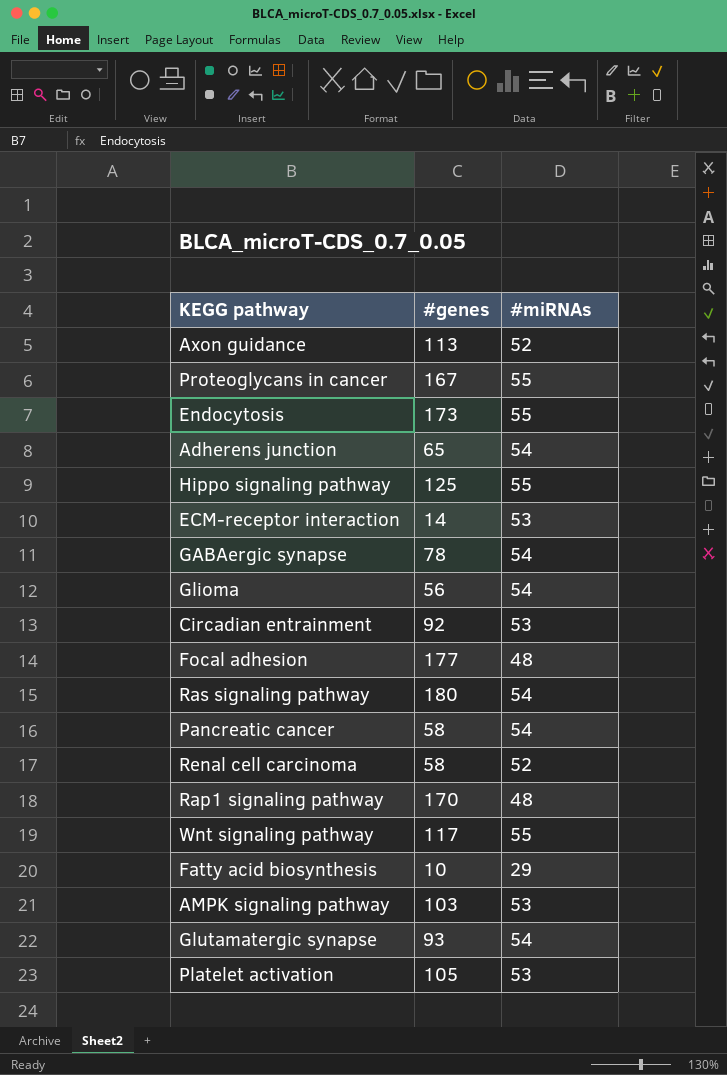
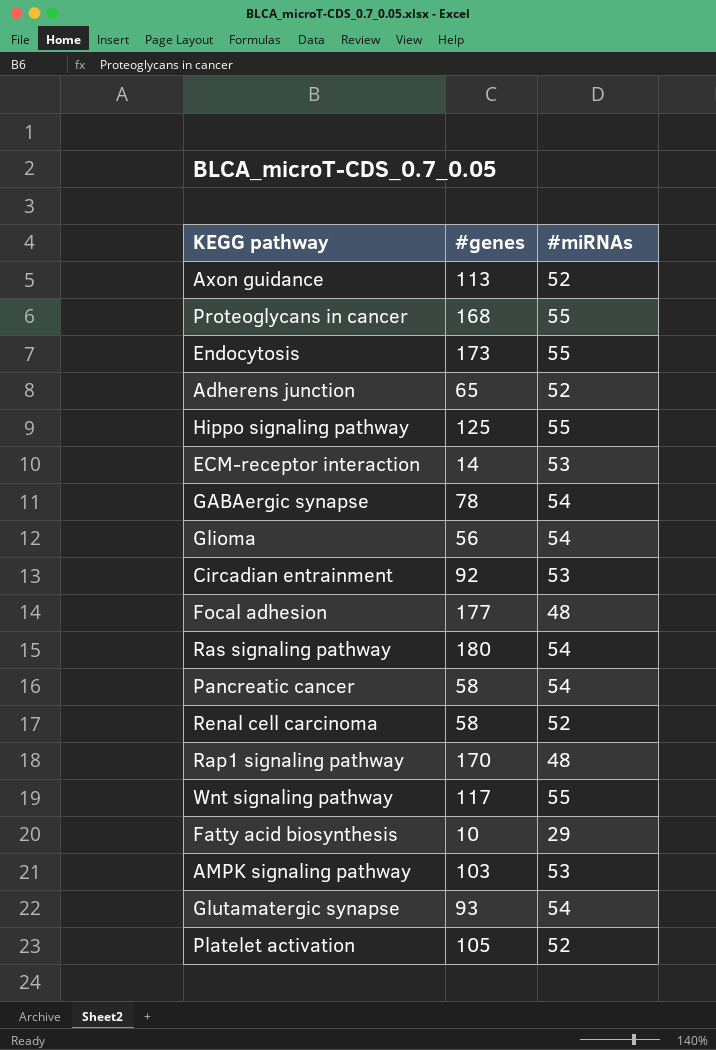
Proteoglycans in cancer | #genes: 167 -> 168
Adherens junction | #miRNAs: 54 -> 52
Platelet activation | #miRNAs: 53 -> 52

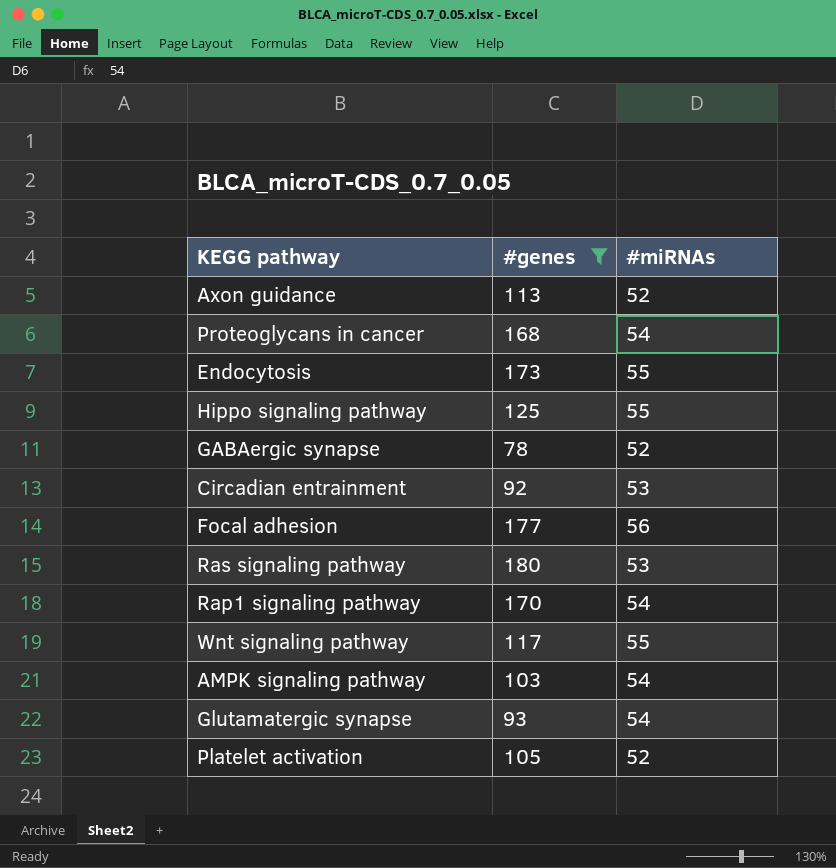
filter: none -> #genes >= 78
Proteoglycans in cancer | #miRNAs: 55 -> 54
GABAergic synapse | #miRNAs: 54 -> 52
Focal adhesion | #miRNAs: 48 -> 56
Ras signaling pathway | #miRNAs: 54 -> 53
Rap1 signaling pathway | #miRNAs: 48 -> 54
AMPK signaling pathway | #miRNAs: 53 -> 54

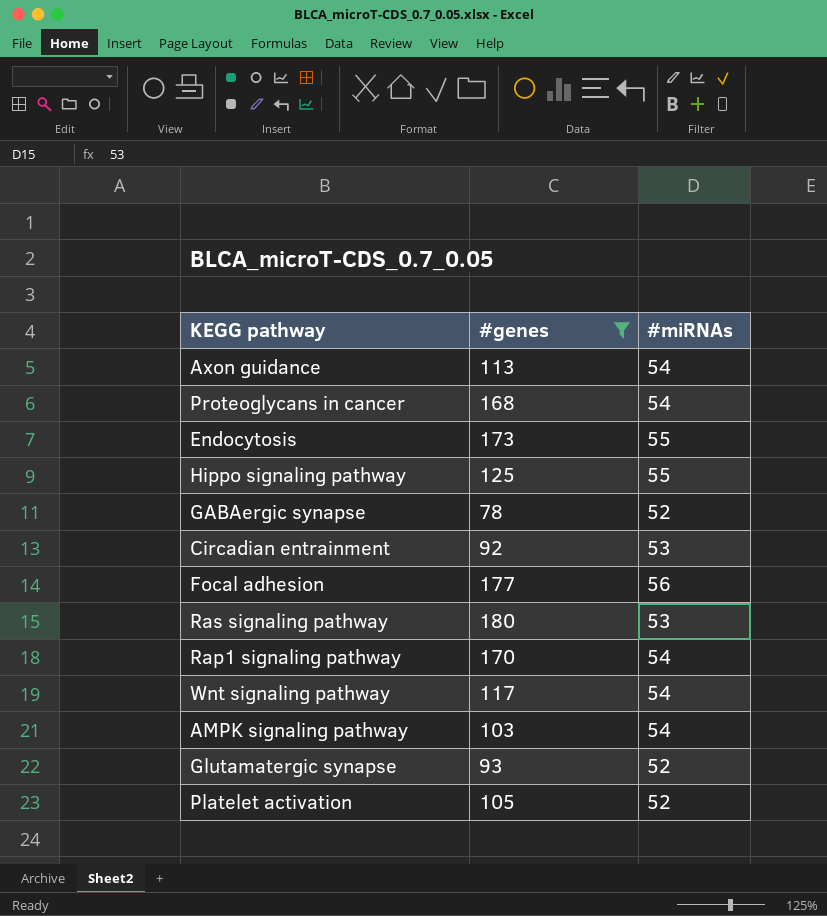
Axon guidance | #miRNAs: 52 -> 54
Wnt signaling pathway | #miRNAs: 55 -> 54
Glutamatergic synapse | #miRNAs: 54 -> 52

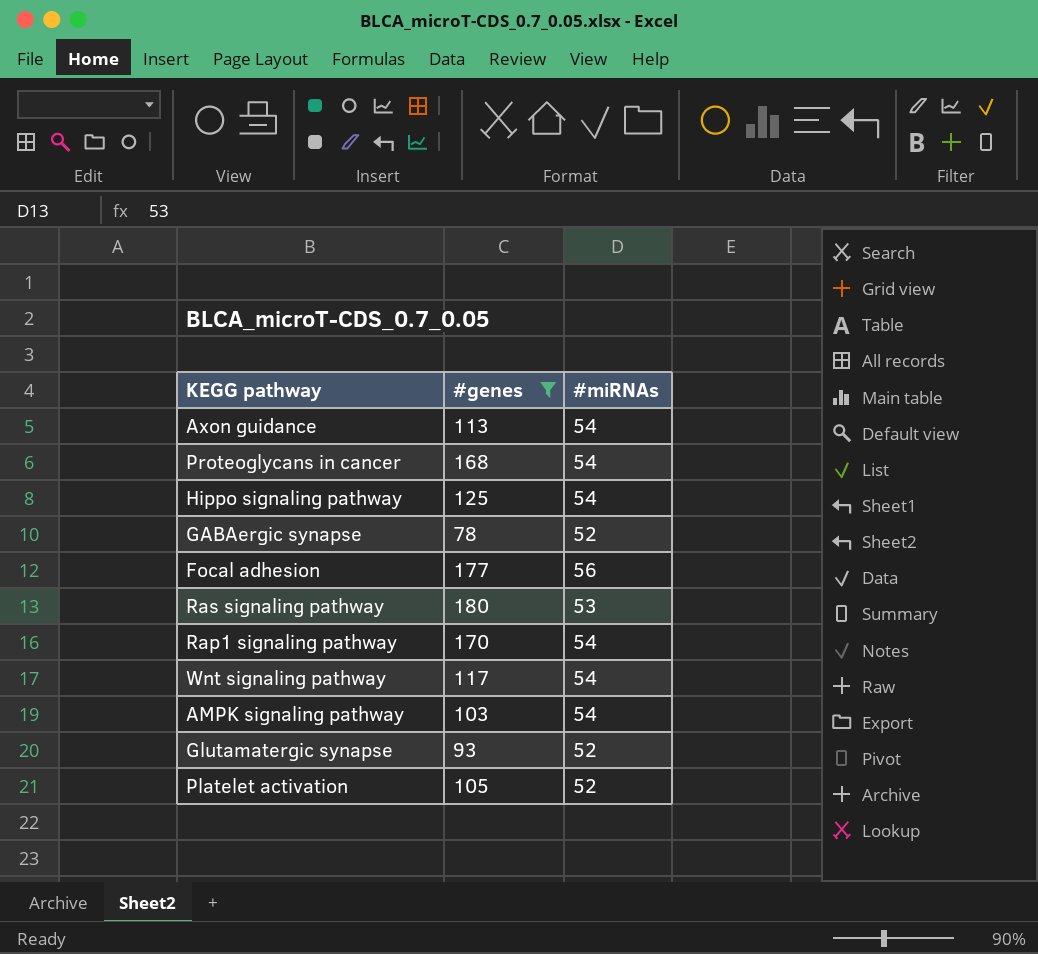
row Endocytosis: 173 | 55 -> none
row Circadian entrainment: 92 | 53 -> none
Hippo signaling pathway | #miRNAs: 55 -> 54

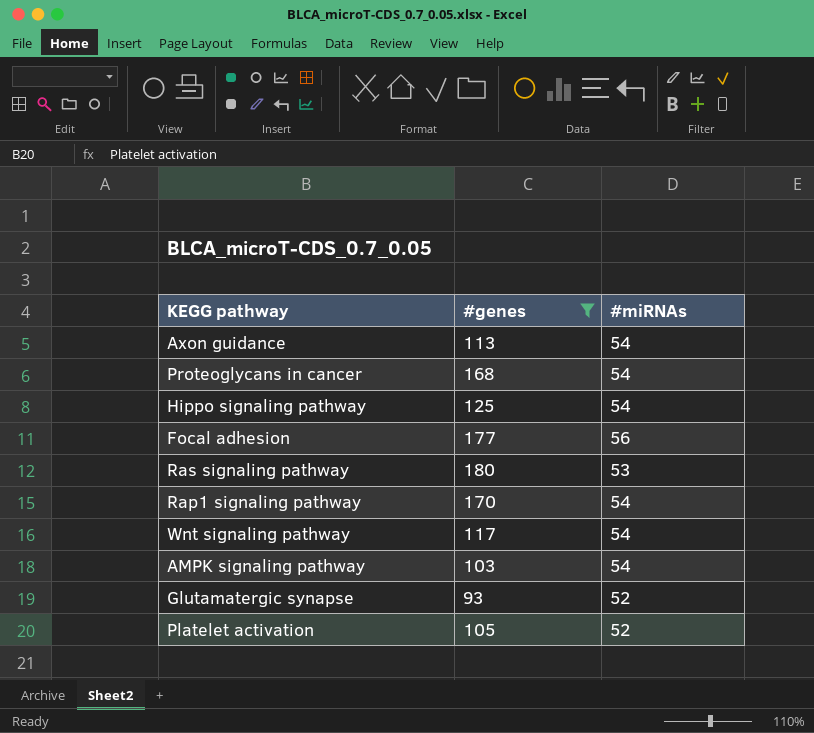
row GABAergic synapse: 78 | 52 -> none

